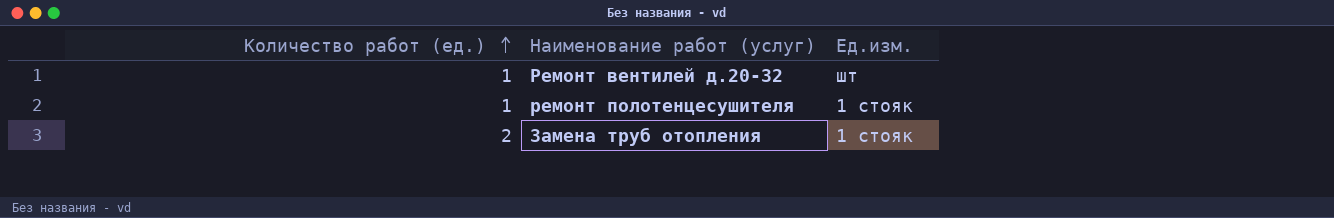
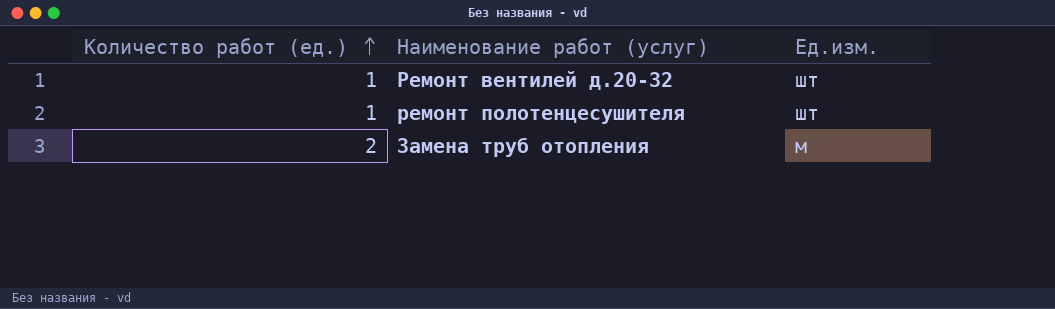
ремонт полотенцесушителя | Ед.изм.: 1 стояк -> шт
Замена труб отопления | Ед.изм.: 1 стояк -> м

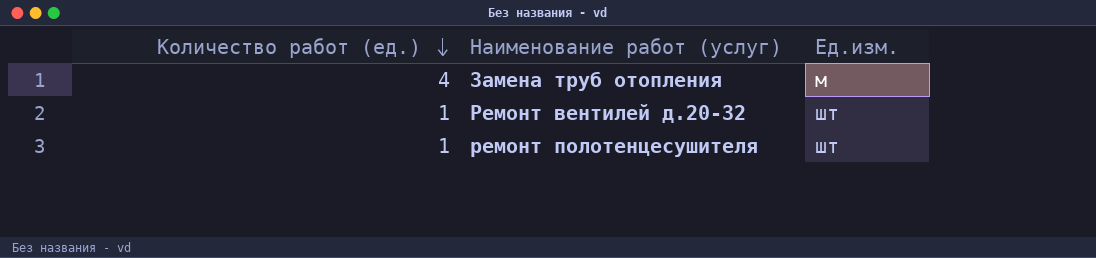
row order: Количество работ (ед.) ascending -> Количество работ (ед.) descending
Замена труб отопления | Количество работ (ед.): 2 -> 4

